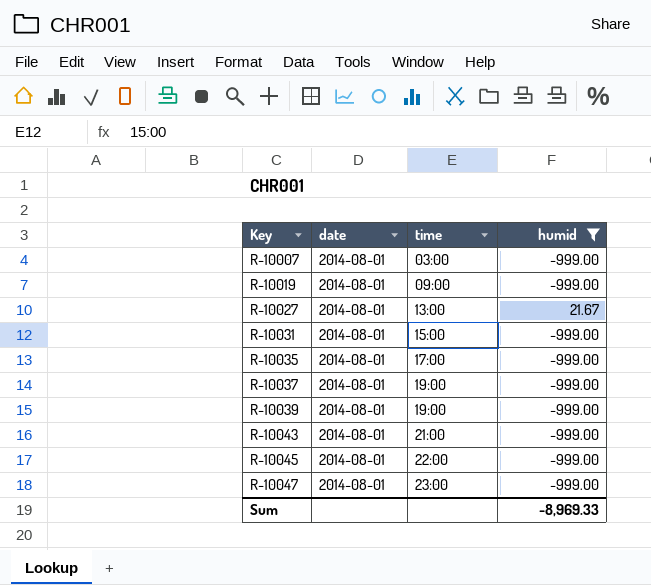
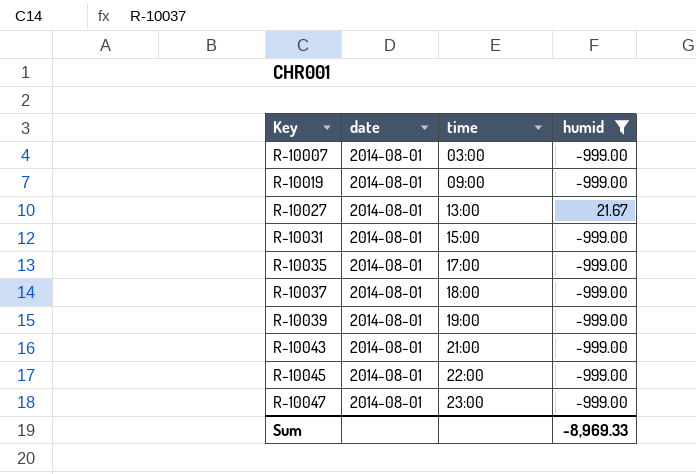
R-10037 | time: 19:00 -> 18:00

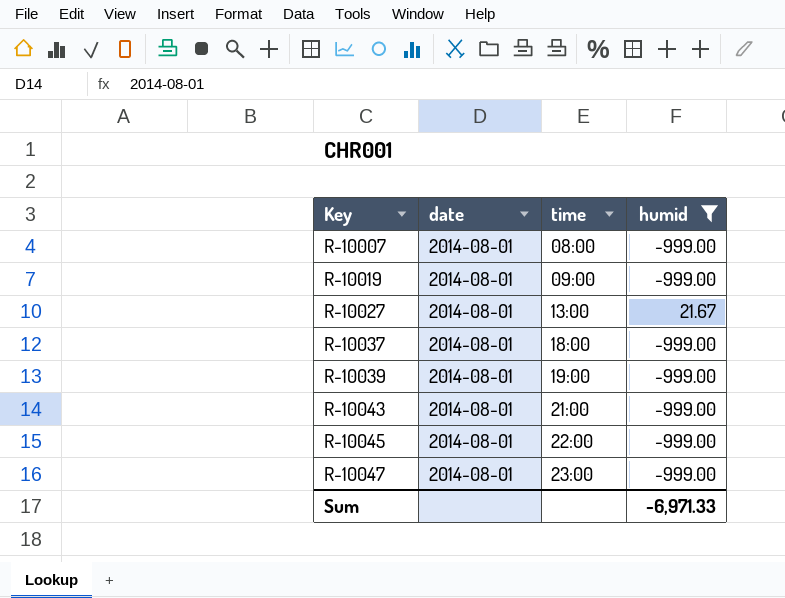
row R-10031: 2014-08-01 | 15:00 | -999.00 -> none
row R-10035: 2014-08-01 | 17:00 | -999.00 -> none
R-10007 | time: 03:00 -> 08:00
Sum | humid: -8,969.33 -> -6,971.33

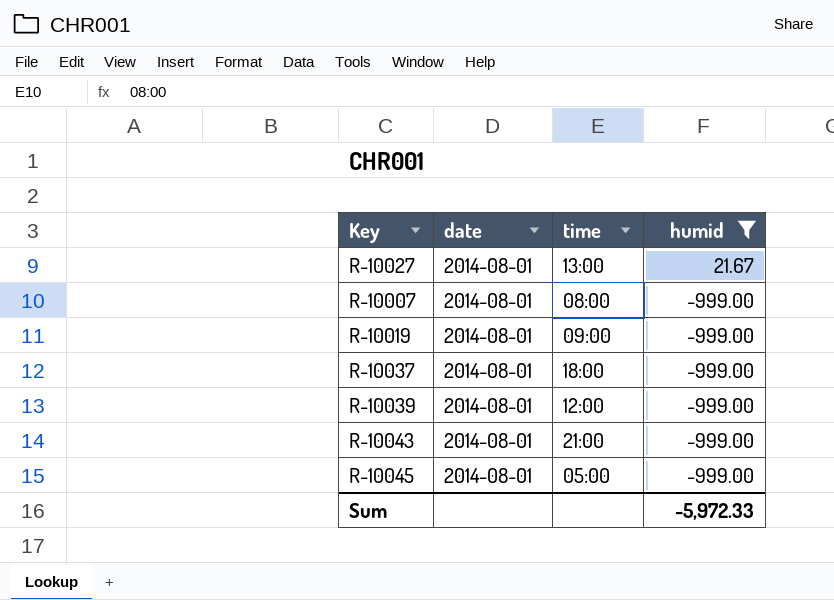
row order: Key ascending -> humid descending
row R-10047: 2014-08-01 | 23:00 | -999.00 -> none
R-10039 | time: 19:00 -> 12:00
R-10045 | time: 22:00 -> 05:00
Sum | humid: -6,971.33 -> -5,972.33

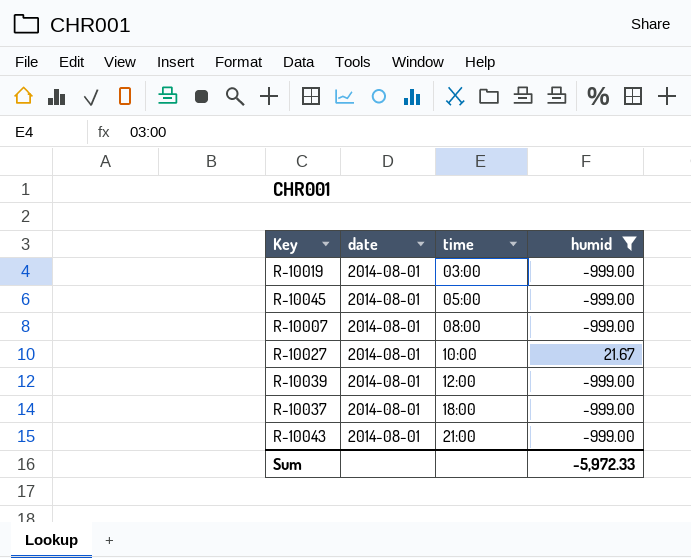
row order: humid descending -> time ascending
R-10019 | time: 09:00 -> 03:00
R-10027 | time: 13:00 -> 10:00

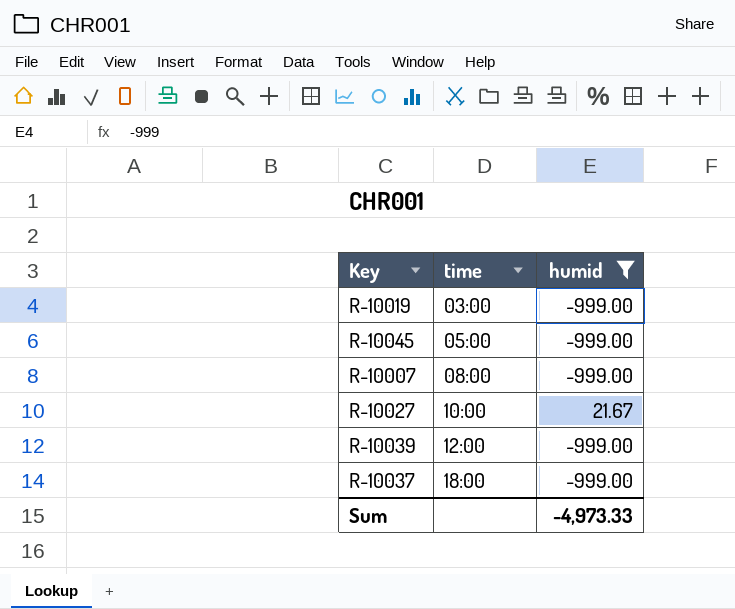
column date | position: 2 -> none
row R-10043: 2014-08-01 | 21:00 | -999.00 -> none
Sum | humid: -5,972.33 -> -4,973.33

